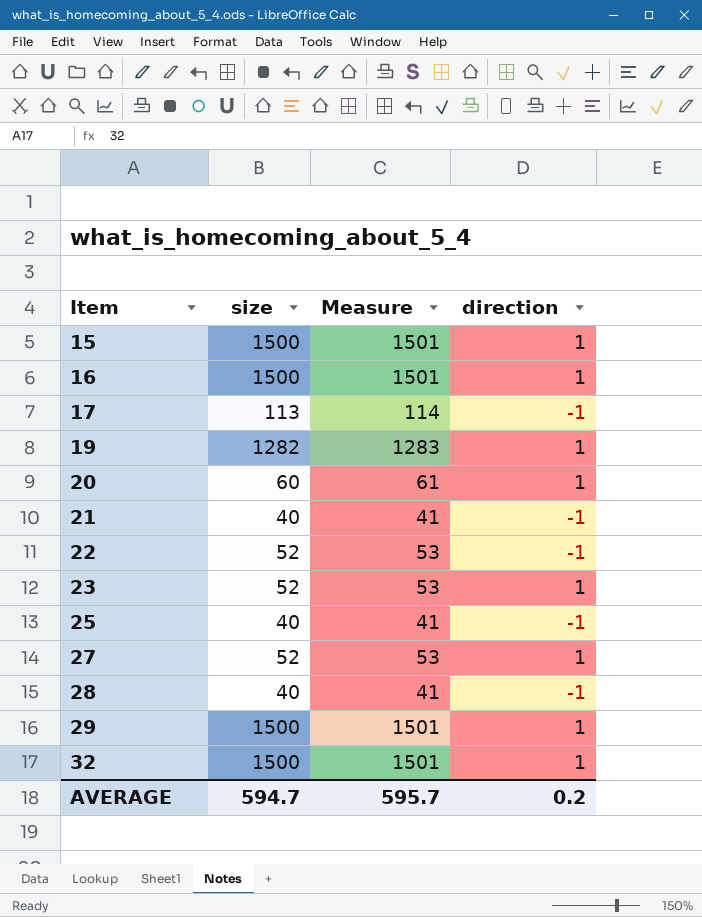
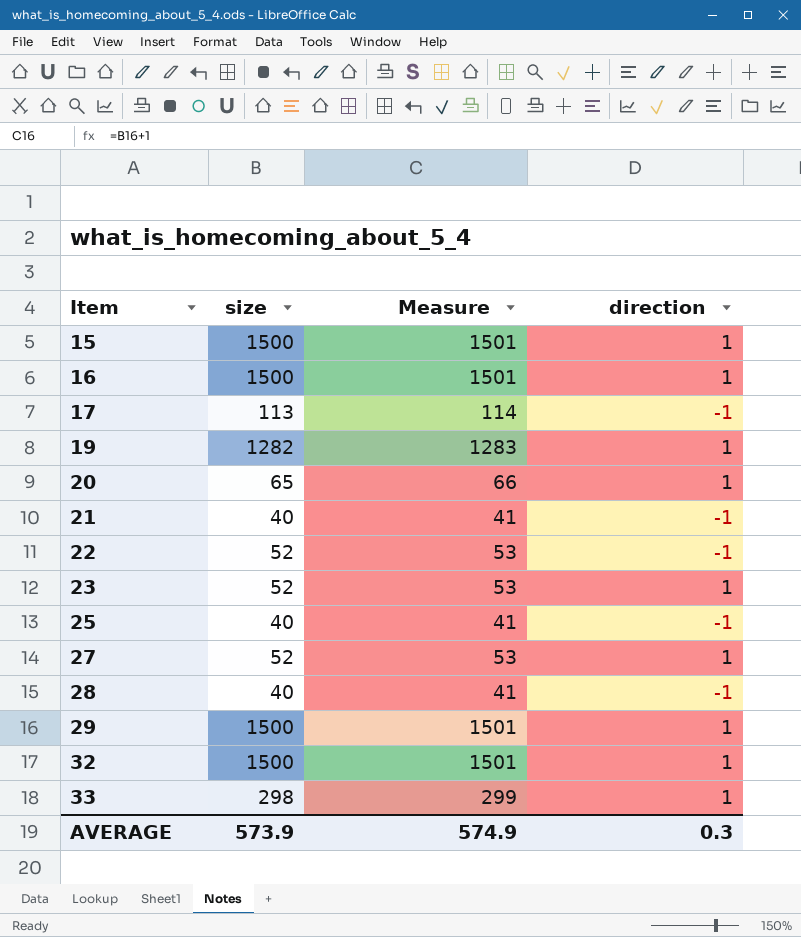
20 | size: 60 -> 65
20 | Measure: 61 -> 66
row 33: none -> 298 | 299 | 1
AVERAGE | size: 594.7 -> 573.9
AVERAGE | Measure: 595.7 -> 574.9
AVERAGE | direction: 0.2 -> 0.3

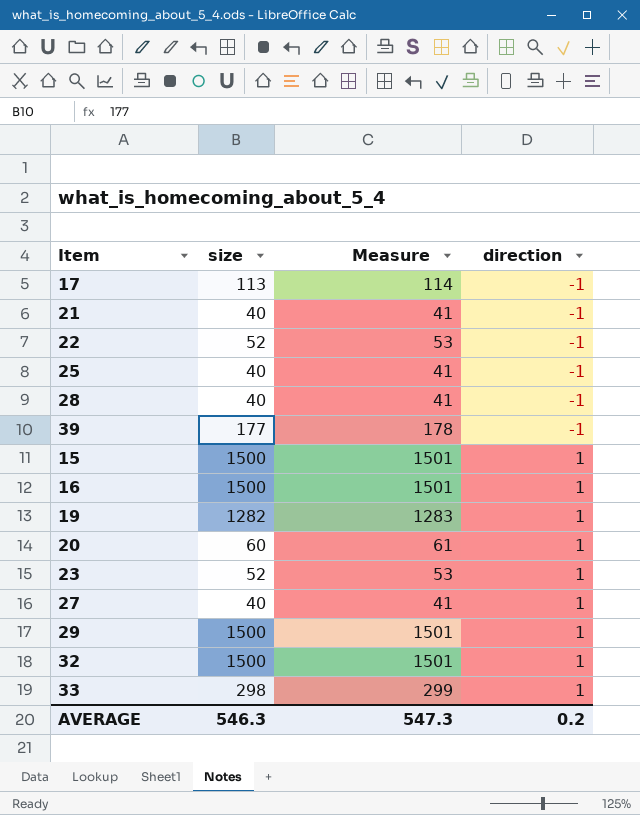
row order: Item ascending -> direction ascending
row 39: none -> 177 | 178 | -1
20 | size: 65 -> 60
20 | Measure: 66 -> 61
27 | size: 52 -> 40
27 | Measure: 53 -> 41
AVERAGE | size: 573.9 -> 546.3
AVERAGE | Measure: 574.9 -> 547.3
AVERAGE | direction: 0.3 -> 0.2

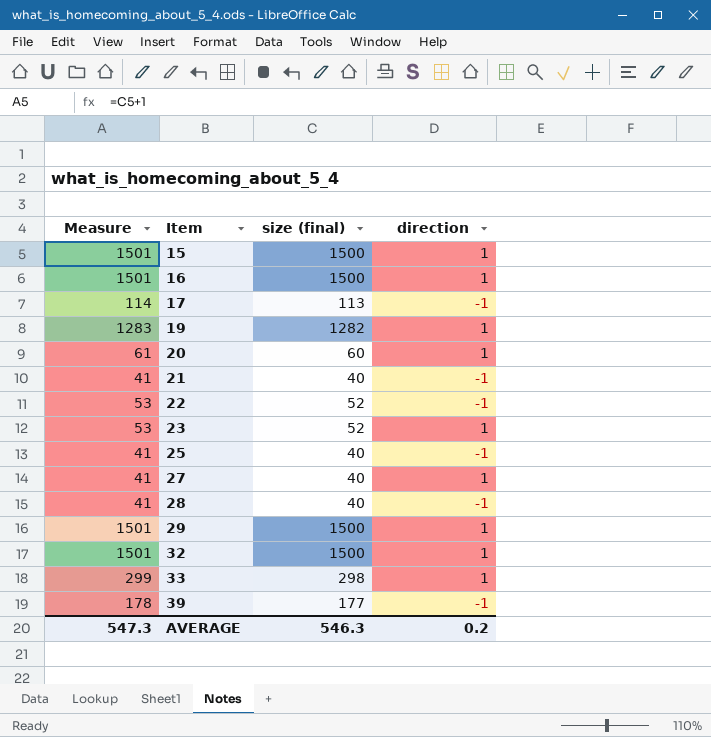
row order: direction ascending -> Item ascending
column Measure | position: 3 -> 1
column name: size -> size (final)

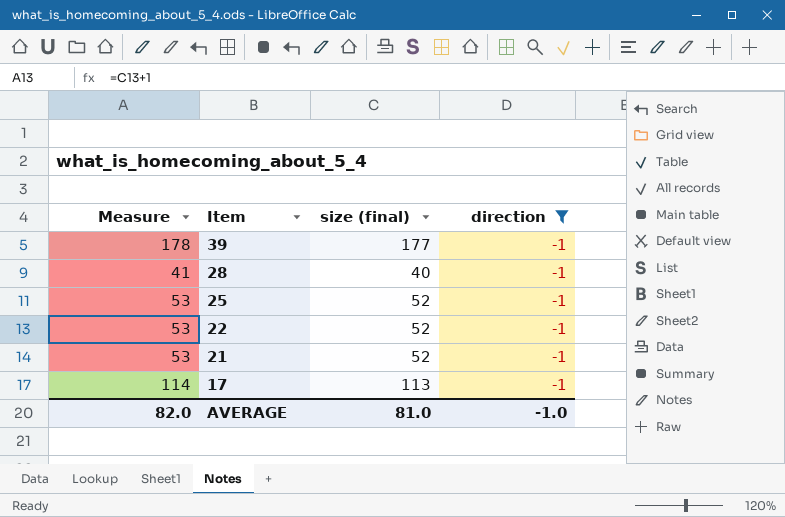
filter: none -> direction = -1
row order: Item ascending -> Item descending
25 | Measure: 41 -> 53
25 | size (final): 40 -> 52
21 | Measure: 41 -> 53
21 | size (final): 40 -> 52
AVERAGE | Measure: 547.3 -> 82.0
AVERAGE | size (final): 546.3 -> 81.0
AVERAGE | direction: 0.2 -> -1.0

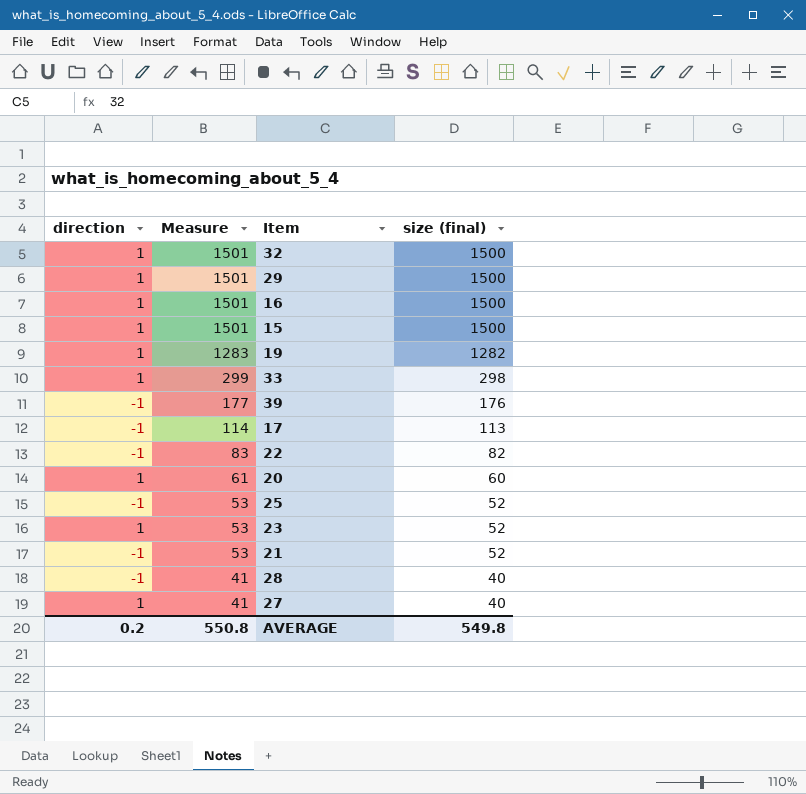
filter: direction = -1 -> none
row order: Item descending -> Measure descending
column direction | position: 4 -> 1
39 | Measure: 178 -> 177
39 | size (final): 177 -> 176
22 | Measure: 53 -> 83
22 | size (final): 52 -> 82
AVERAGE | direction: -1.0 -> 0.2
AVERAGE | Measure: 82.0 -> 550.8
AVERAGE | size (final): 81.0 -> 549.8

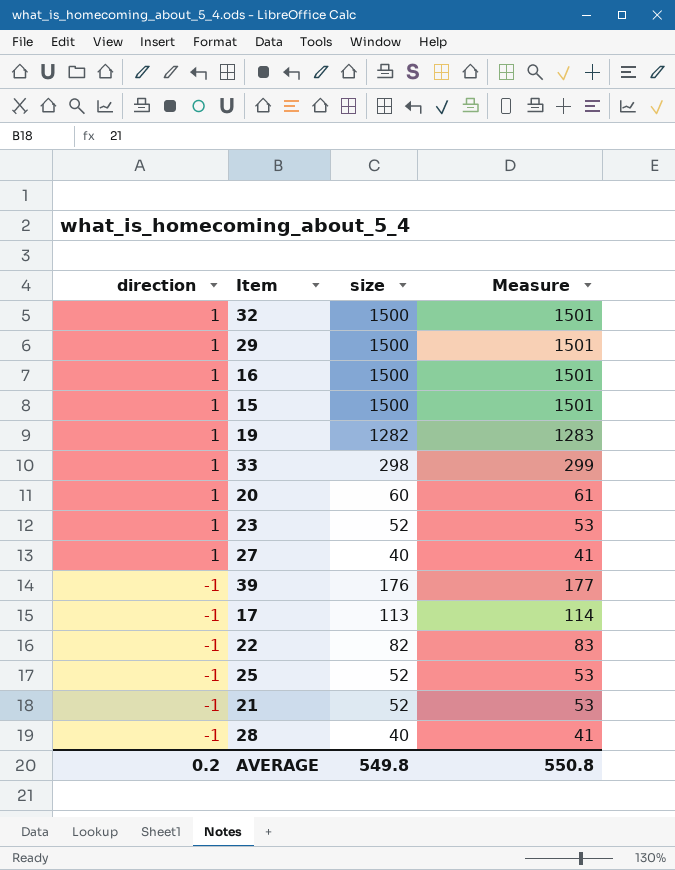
row order: Measure descending -> direction descending
column name: size (final) -> size
column Measure | position: 2 -> 4

